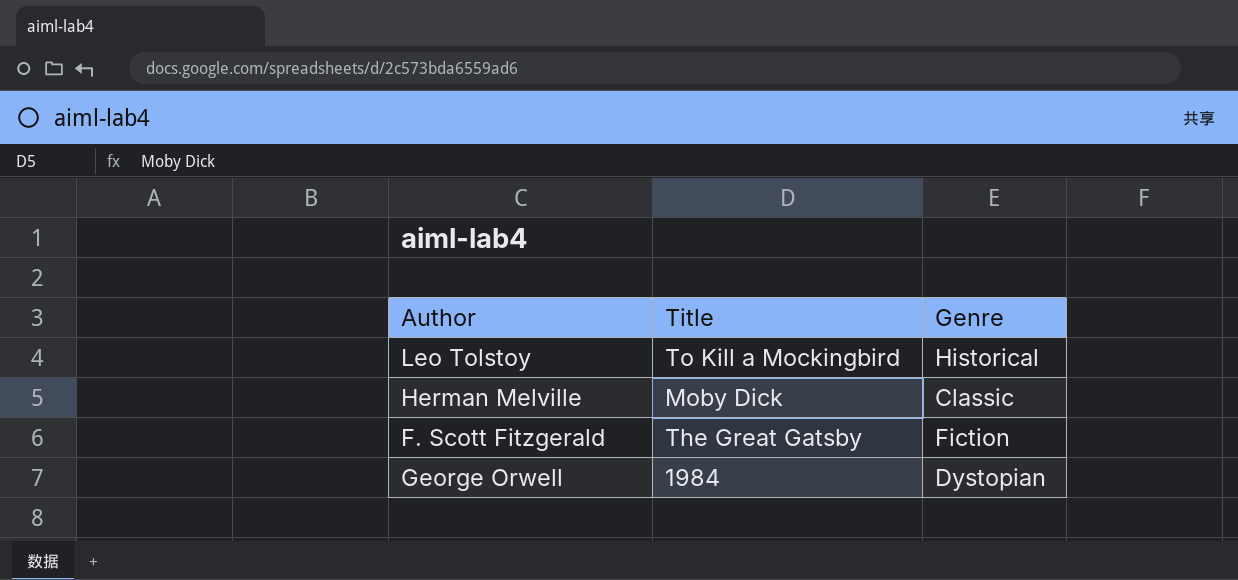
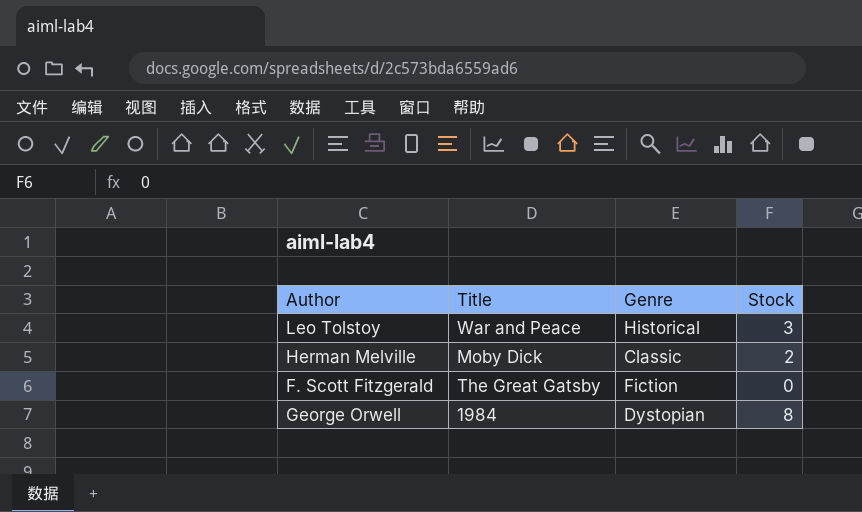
column Stock | position: none -> 4
Leo Tolstoy | Title: To Kill a Mockingbird -> War and Peace

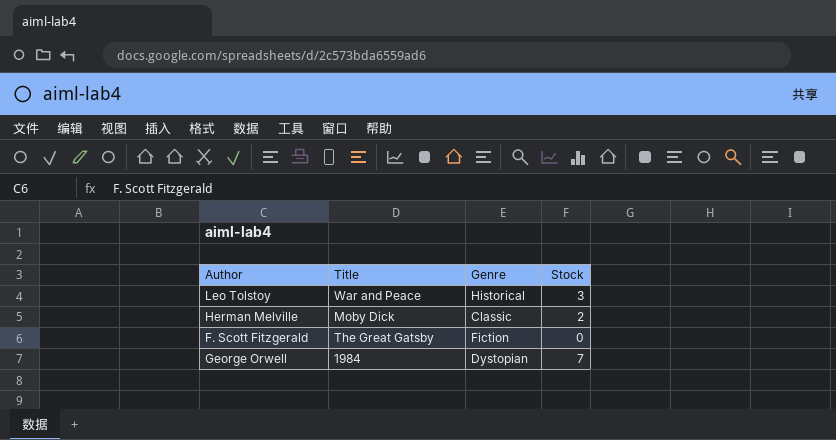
George Orwell | Stock: 8 -> 7

